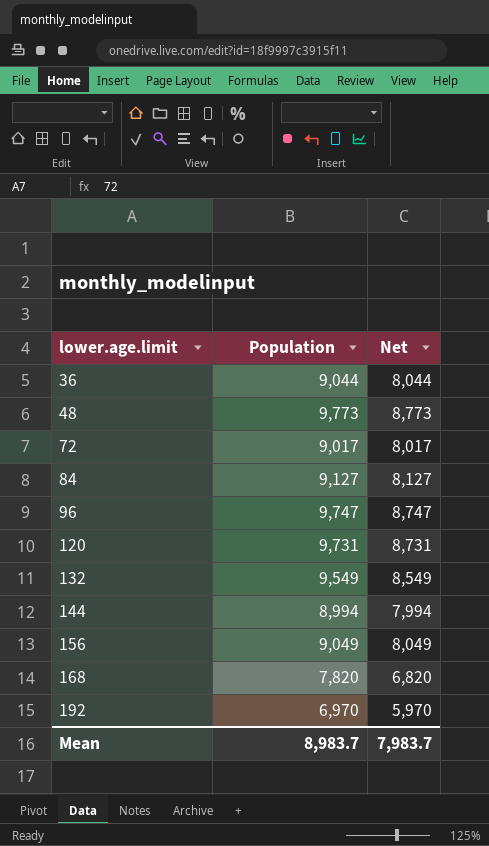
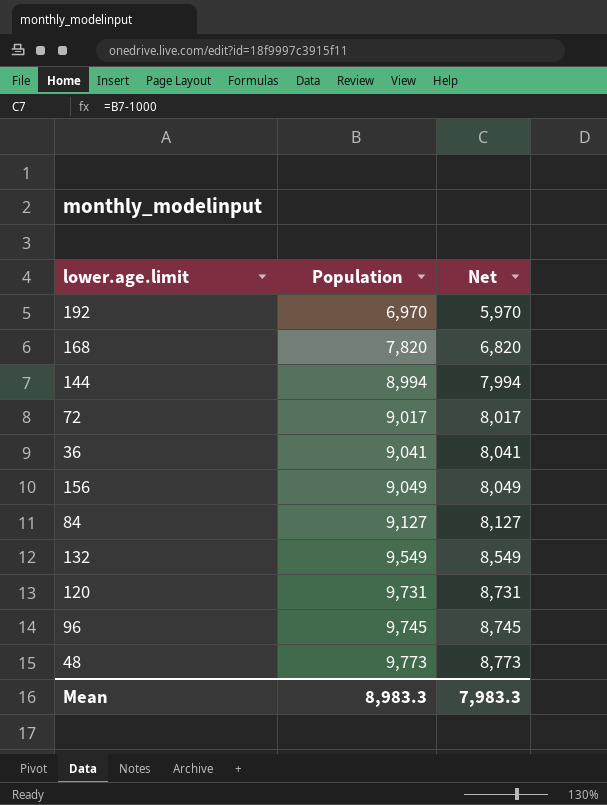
row order: lower.age.limit ascending -> Population ascending
36 | Population: 9,044 -> 9,041
36 | Net: 8,044 -> 8,041
96 | Population: 9,747 -> 9,745
96 | Net: 8,747 -> 8,745
Mean | Population: 8,983.7 -> 8,983.3
Mean | Net: 7,983.7 -> 7,983.3

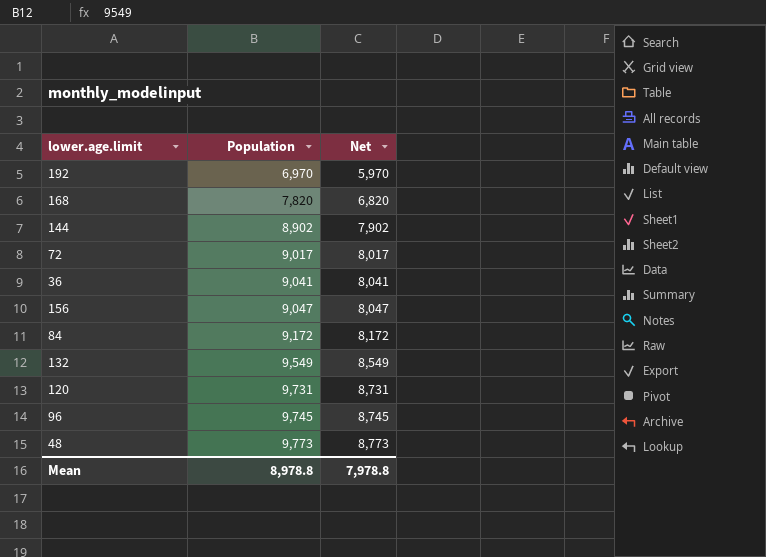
144 | Population: 8,994 -> 8,902
144 | Net: 7,994 -> 7,902
156 | Population: 9,049 -> 9,047
156 | Net: 8,049 -> 8,047
84 | Population: 9,127 -> 9,172
84 | Net: 8,127 -> 8,172
Mean | Population: 8,983.3 -> 8,978.8
Mean | Net: 7,983.3 -> 7,978.8

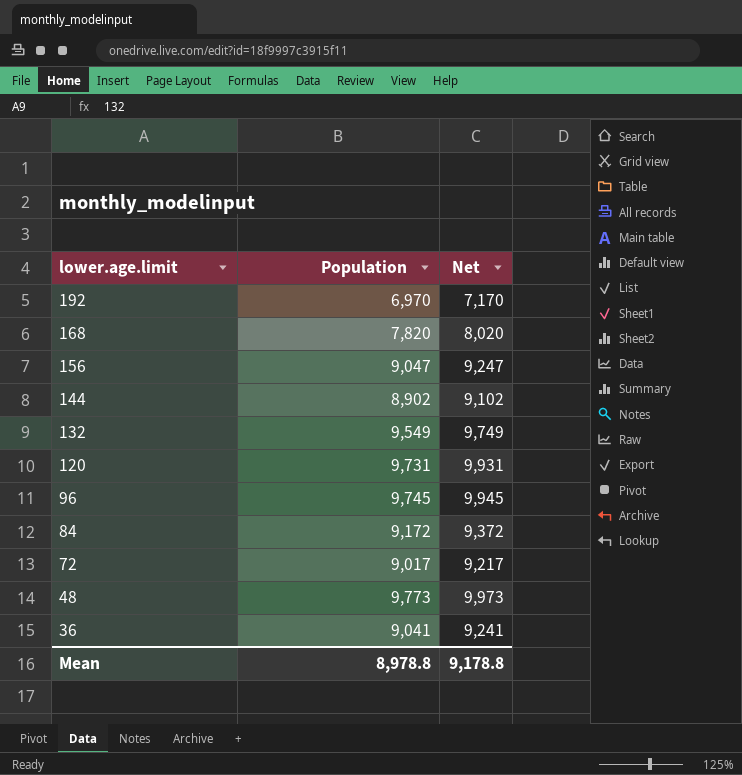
row order: Population ascending -> lower.age.limit descending
column Net | formula: [Population] - 1000 -> [Population] + 200
Mean | Net: 7,978.8 -> 9,178.8

